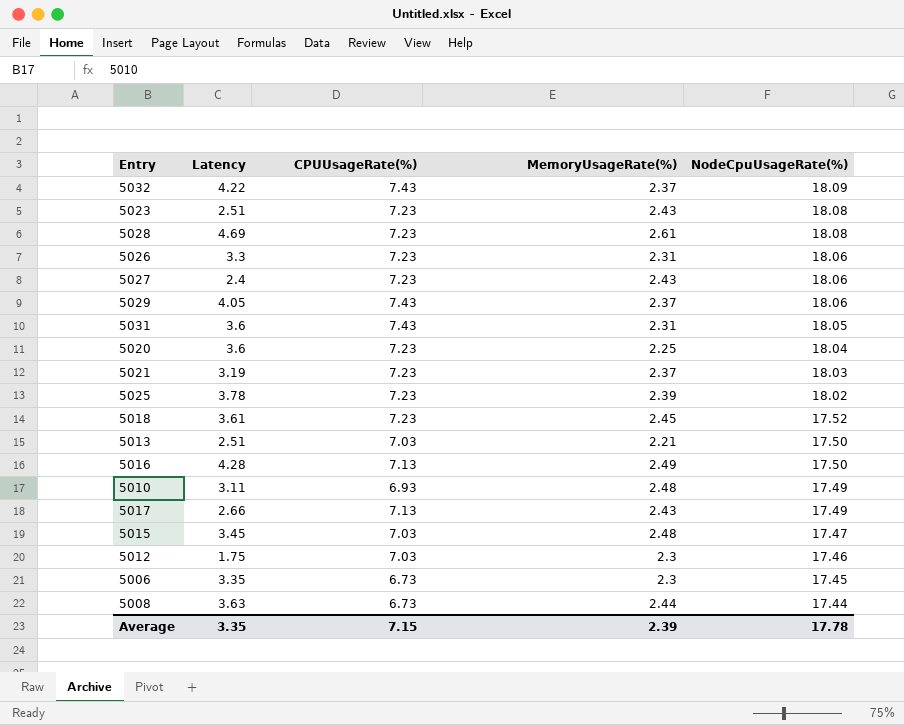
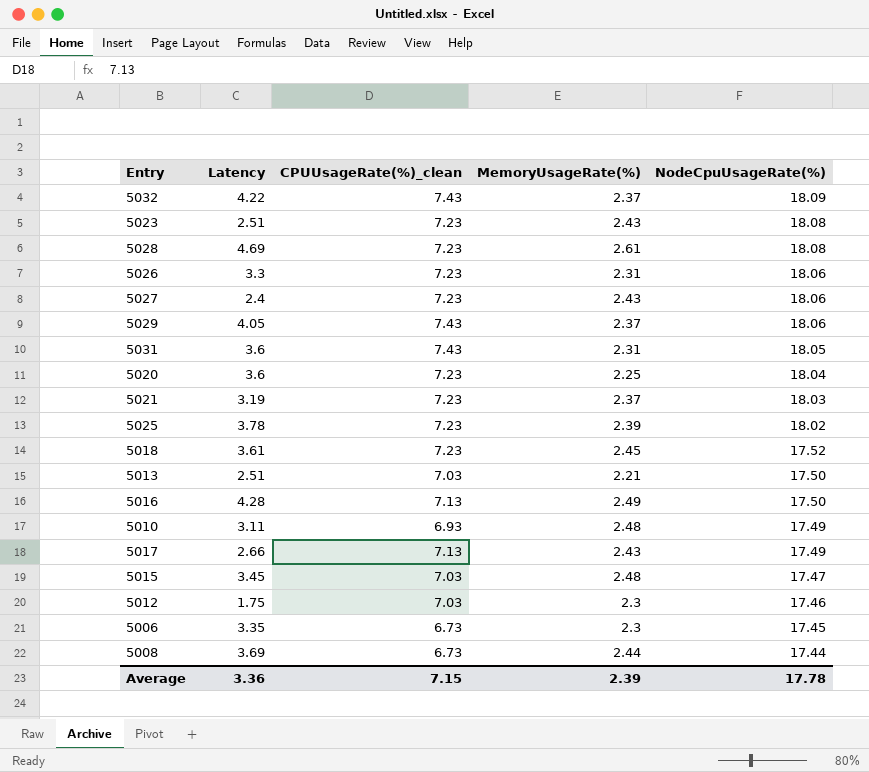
column name: CPUUsageRate(%) -> CPUUsageRate(%)_clean
5008 | Latency: 3.63 -> 3.69
Average | Latency: 3.35 -> 3.36

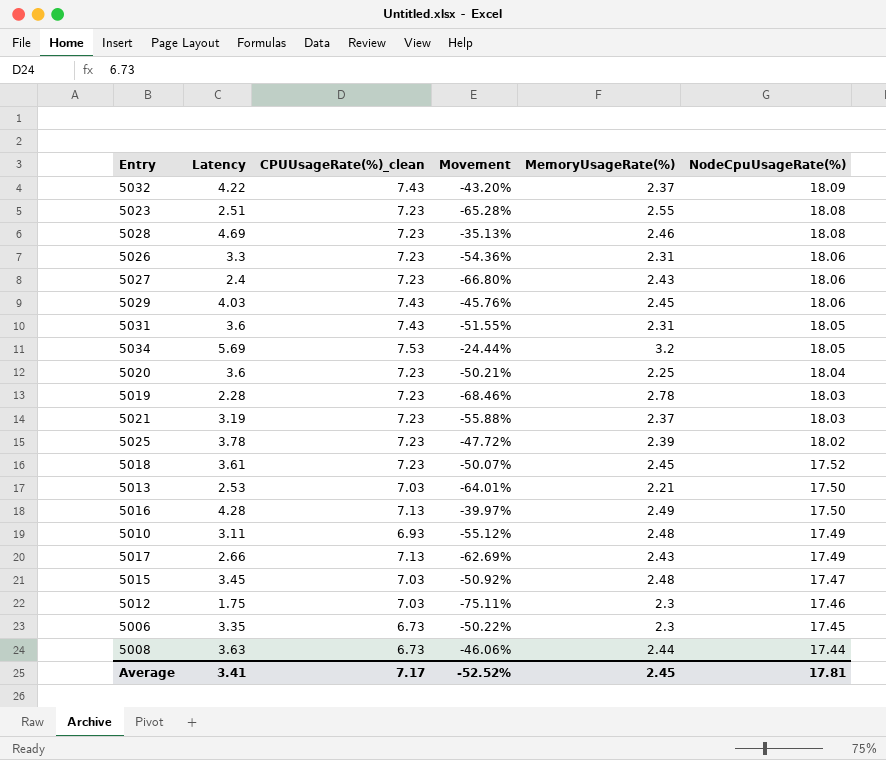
column Movement | formula: none -> ([Latency] - [CPUUsageRate(%)_clean]) / [CPUUsageRate(%)_clean]
5023 | MemoryUsageRate(%): 2.43 -> 2.55
5028 | MemoryUsageRate(%): 2.61 -> 2.46
5029 | Latency: 4.05 -> 4.03
5029 | MemoryUsageRate(%): 2.37 -> 2.45
row 5034: none -> 5.69 | 7.53 | -24.44% | 3.2 | 18.05
row 5019: none -> 2.28 | 7.23 | -68.46% | 2.78 | 18.03
5013 | Latency: 2.51 -> 2.53
5008 | Latency: 3.69 -> 3.63
Average | Latency: 3.36 -> 3.41
Average | CPUUsageRate(%)_clean: 7.15 -> 7.17
Average | MemoryUsageRate(%): 2.39 -> 2.45
Average | NodeCpuUsageRate(%): 17.78 -> 17.81

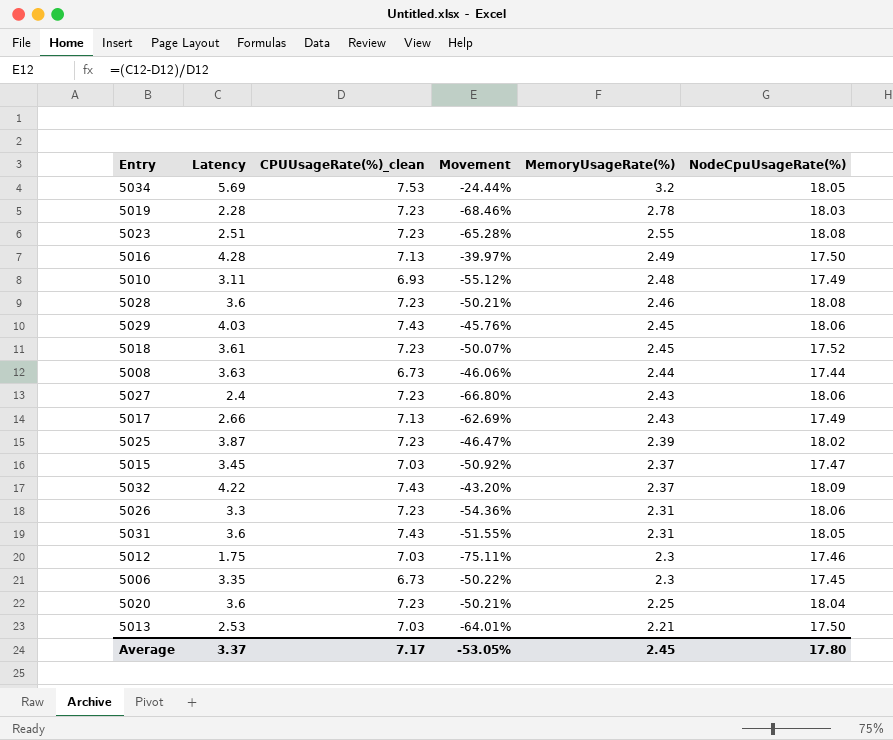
row order: NodeCpuUsageRate(%) descending -> MemoryUsageRate(%) descending
row 5021: 3.19 | 7.23 | -55.88% | 2.37 | 18.03 -> none
5028 | Latency: 4.69 -> 3.6
5028 | Movement: -35.13% -> -50.21%
5025 | Latency: 3.78 -> 3.87
5025 | Movement: -47.72% -> -46.47%
5015 | MemoryUsageRate(%): 2.48 -> 2.37
Average | Latency: 3.41 -> 3.37
Average | Movement: -52.52% -> -53.05%
Average | NodeCpuUsageRate(%): 17.81 -> 17.80

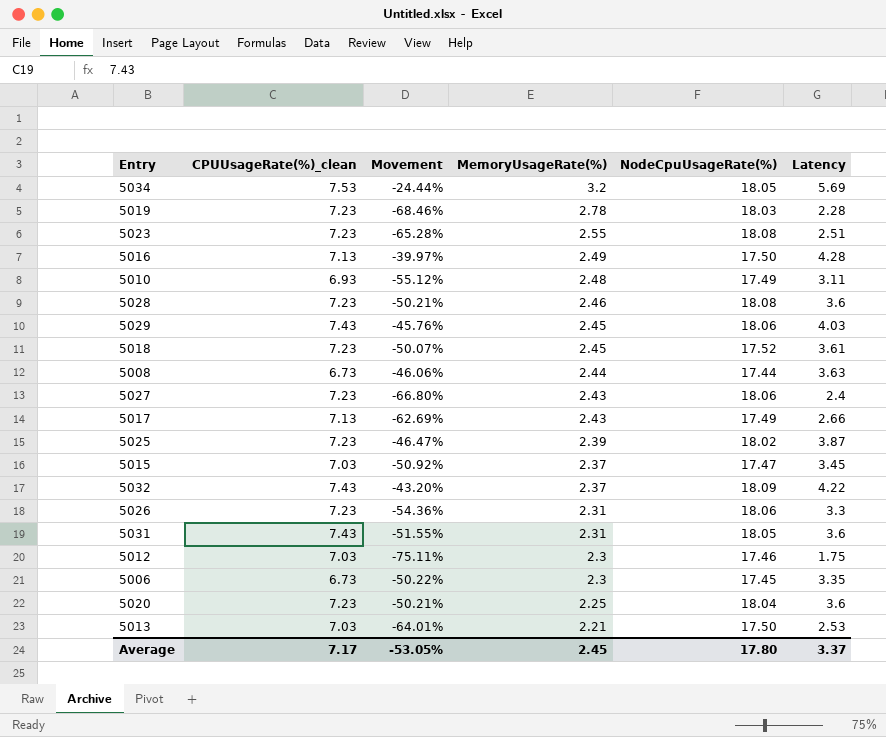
column Latency | position: 2 -> 6

